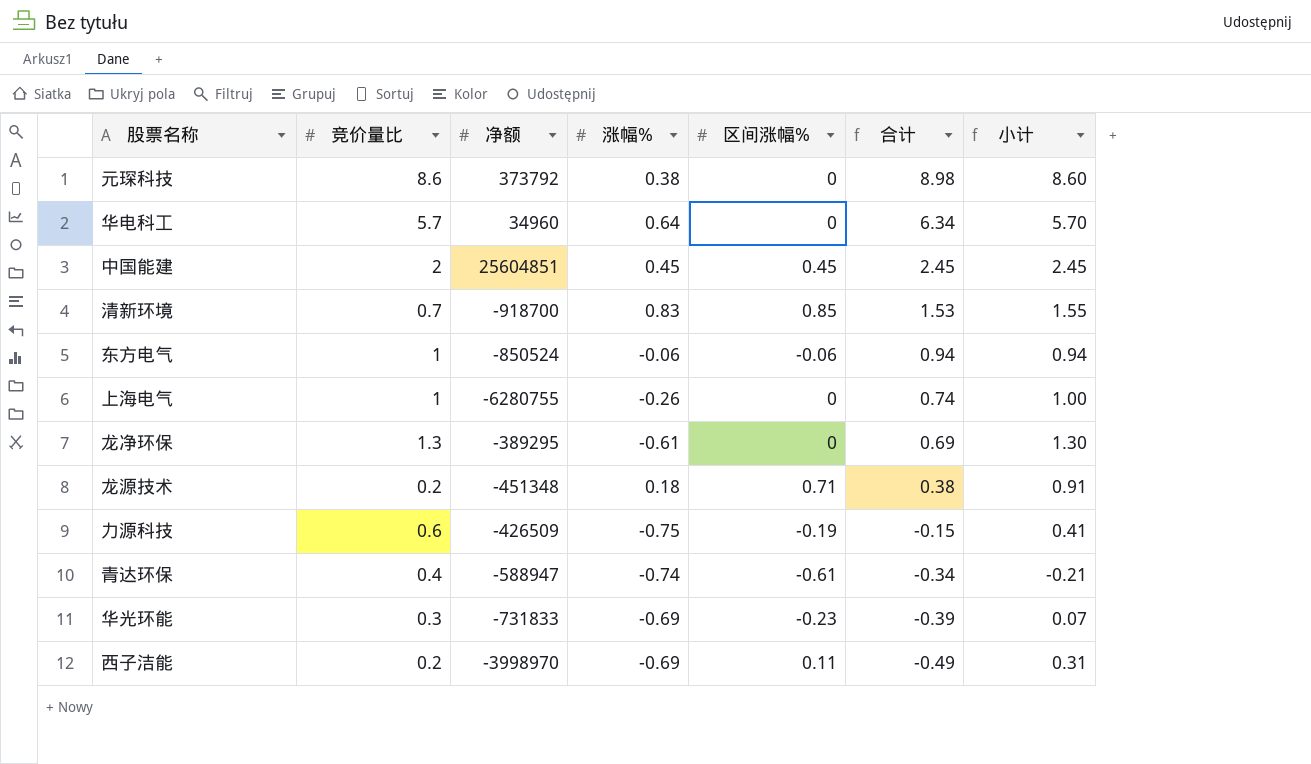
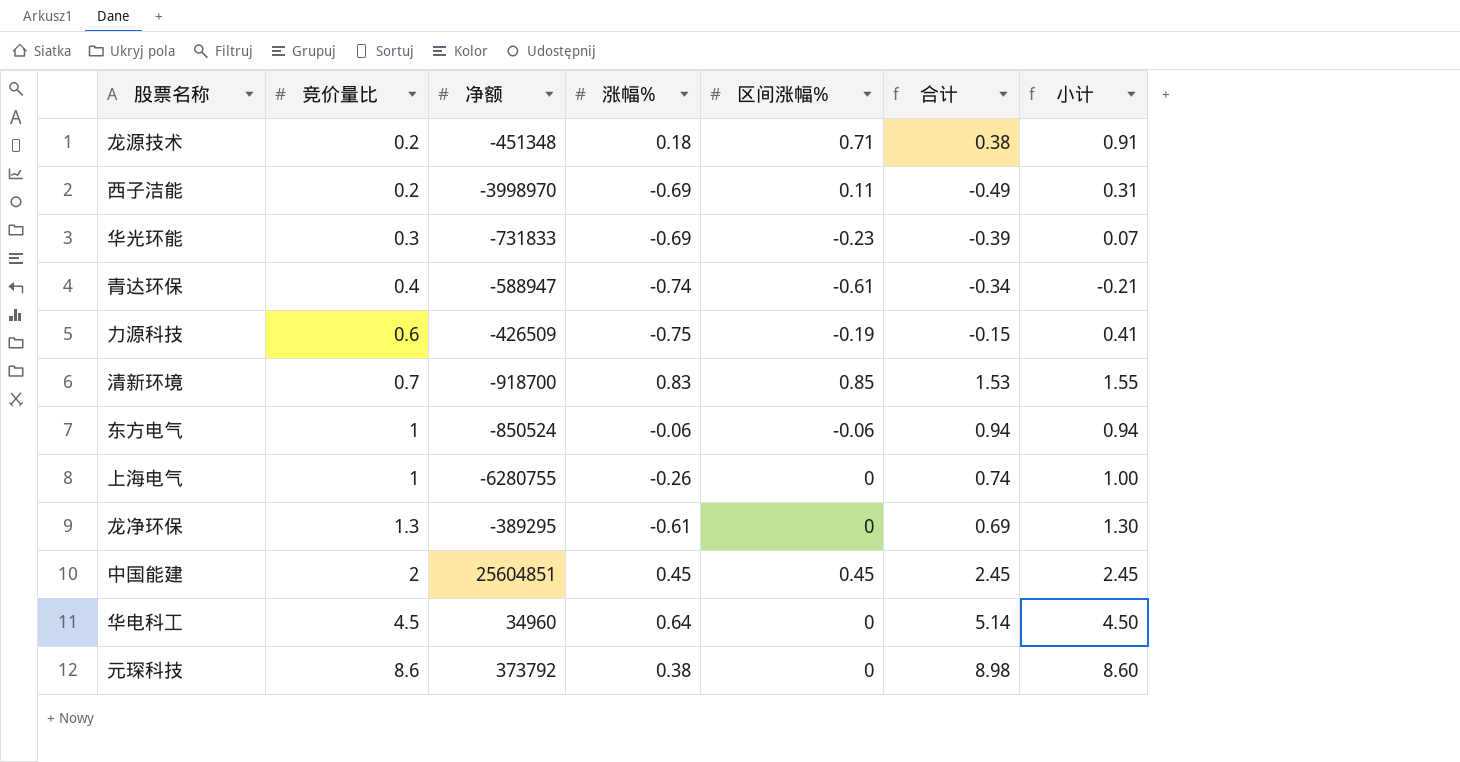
row order: 合计 descending -> 竞价量比 ascending
华电科工 | 竞价量比: 5.7 -> 4.5
华电科工 | 合计: 6.34 -> 5.14
华电科工 | 小计: 5.70 -> 4.50

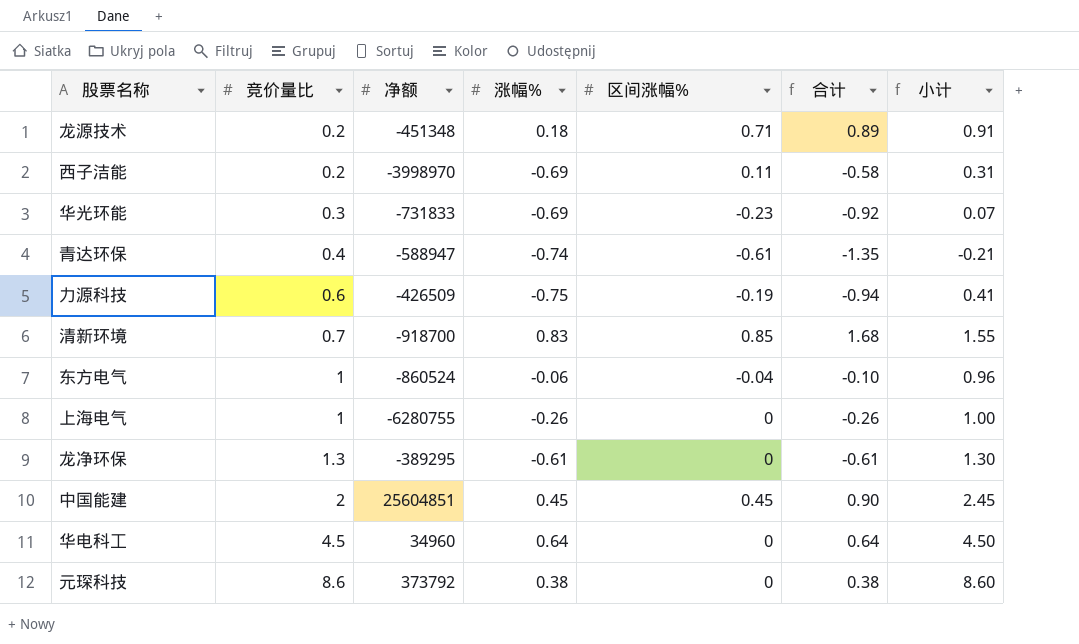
column 合计 | formula: [竞价量比] + [涨幅%] -> [涨幅%] + [区间涨幅%]
东方电气 | 净额: -850524 -> -860524
东方电气 | 区间涨幅%: -0.06 -> -0.04
东方电气 | 小计: 0.94 -> 0.96

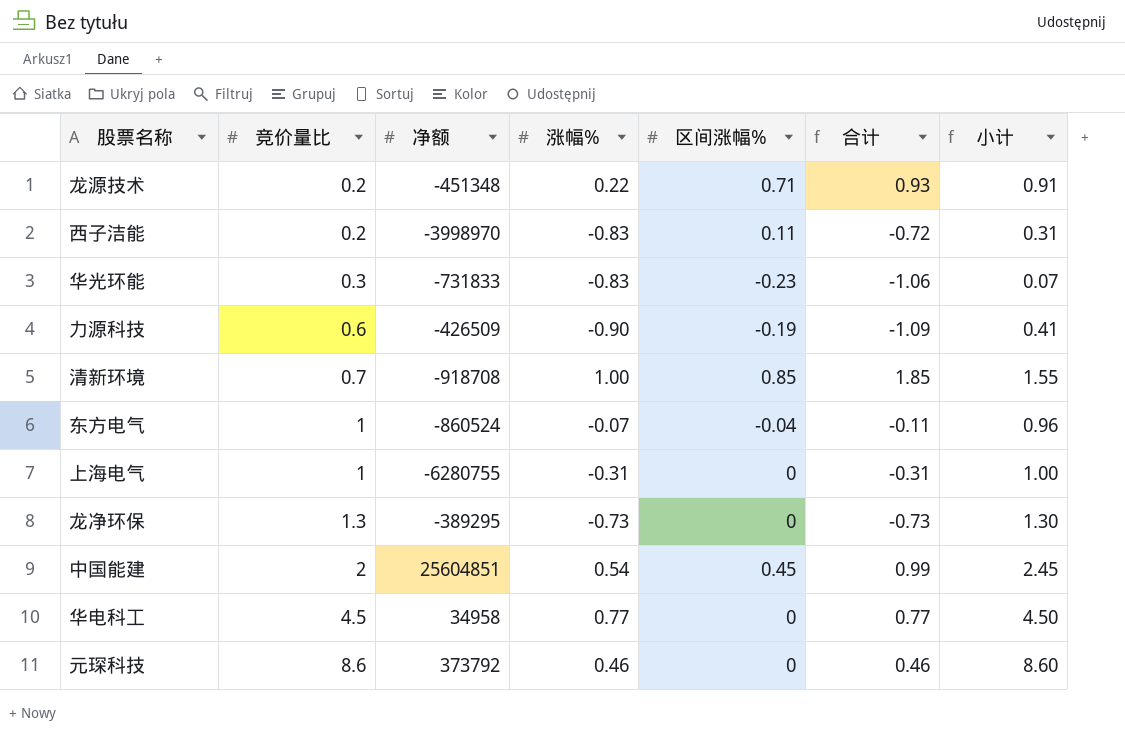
row 青达环保: 0.4 | -588947 | -0.74 | -0.61 | -1.35 | -0.21 -> none
龙源技术 | 涨幅%: 0.18 -> 0.22
龙源技术 | 合计: 0.89 -> 0.93
西子洁能 | 涨幅%: -0.69 -> -0.83
西子洁能 | 合计: -0.58 -> -0.72
华光环能 | 涨幅%: -0.69 -> -0.83
华光环能 | 合计: -0.92 -> -1.06
力源科技 | 涨幅%: -0.75 -> -0.90
力源科技 | 合计: -0.94 -> -1.09
清新环境 | 净额: -918700 -> -918708
清新环境 | 涨幅%: 0.83 -> 1.00
清新环境 | 合计: 1.68 -> 1.85
东方电气 | 涨幅%: -0.06 -> -0.07
东方电气 | 合计: -0.10 -> -0.11
上海电气 | 涨幅%: -0.26 -> -0.31
上海电气 | 合计: -0.26 -> -0.31
龙净环保 | 涨幅%: -0.61 -> -0.73
龙净环保 | 合计: -0.61 -> -0.73
中国能建 | 涨幅%: 0.45 -> 0.54
中国能建 | 合计: 0.90 -> 0.99
华电科工 | 净额: 34960 -> 34958
华电科工 | 涨幅%: 0.64 -> 0.77
华电科工 | 合计: 0.64 -> 0.77
元琛科技 | 涨幅%: 0.38 -> 0.46
元琛科技 | 合计: 0.38 -> 0.46

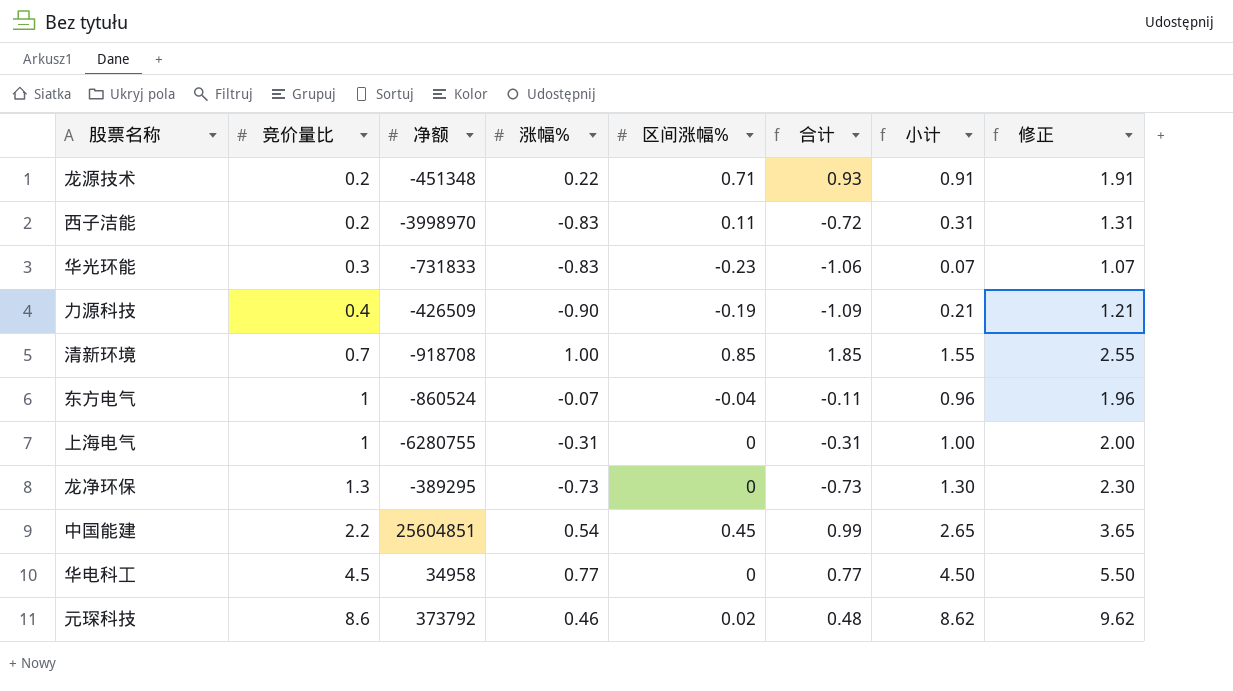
column 修正 | formula: none -> [小计] + 1
力源科技 | 竞价量比: 0.6 -> 0.4
力源科技 | 小计: 0.41 -> 0.21
中国能建 | 竞价量比: 2 -> 2.2
中国能建 | 小计: 2.45 -> 2.65
元琛科技 | 区间涨幅%: 0 -> 0.02
元琛科技 | 合计: 0.46 -> 0.48
元琛科技 | 小计: 8.60 -> 8.62

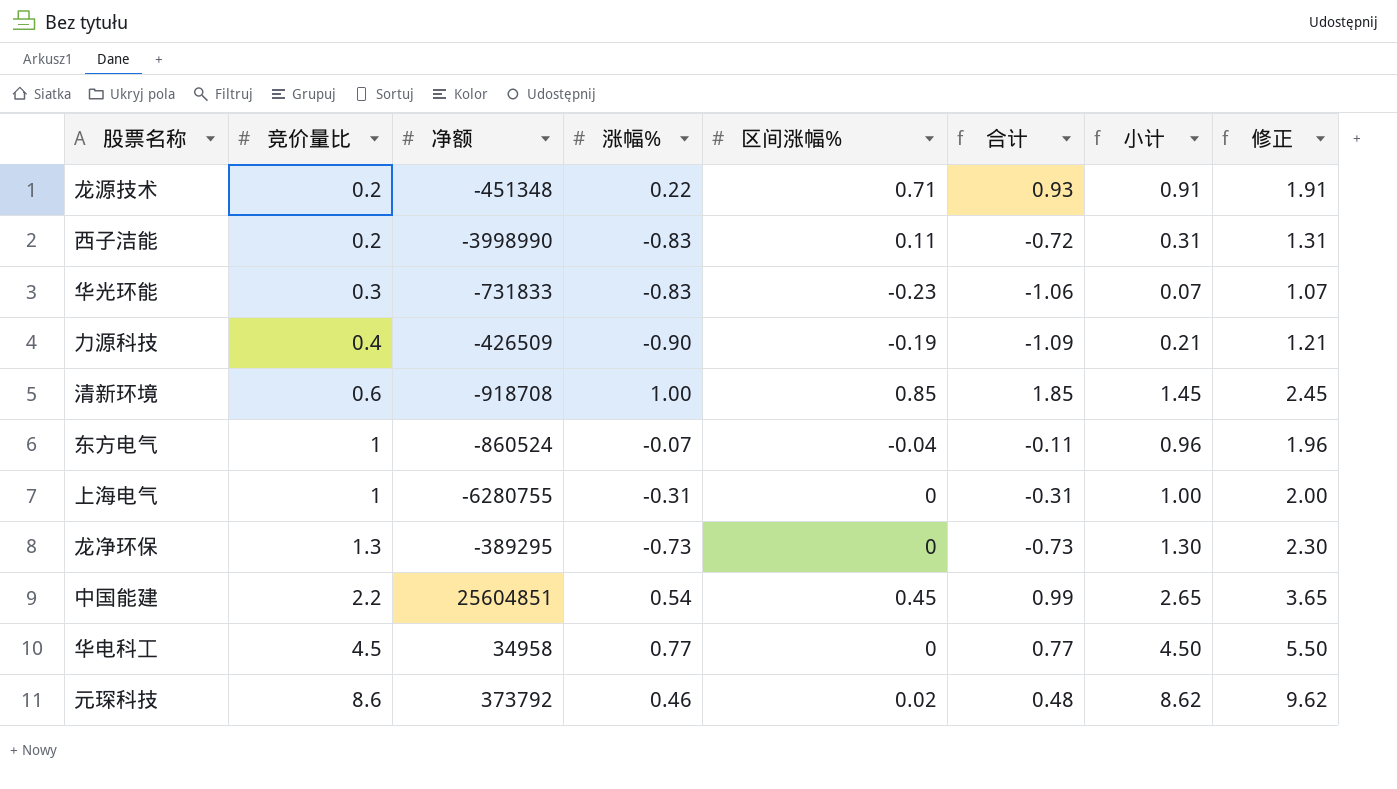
西子洁能 | 净额: -3998970 -> -3998990
清新环境 | 竞价量比: 0.7 -> 0.6
清新环境 | 小计: 1.55 -> 1.45
清新环境 | 修正: 2.55 -> 2.45

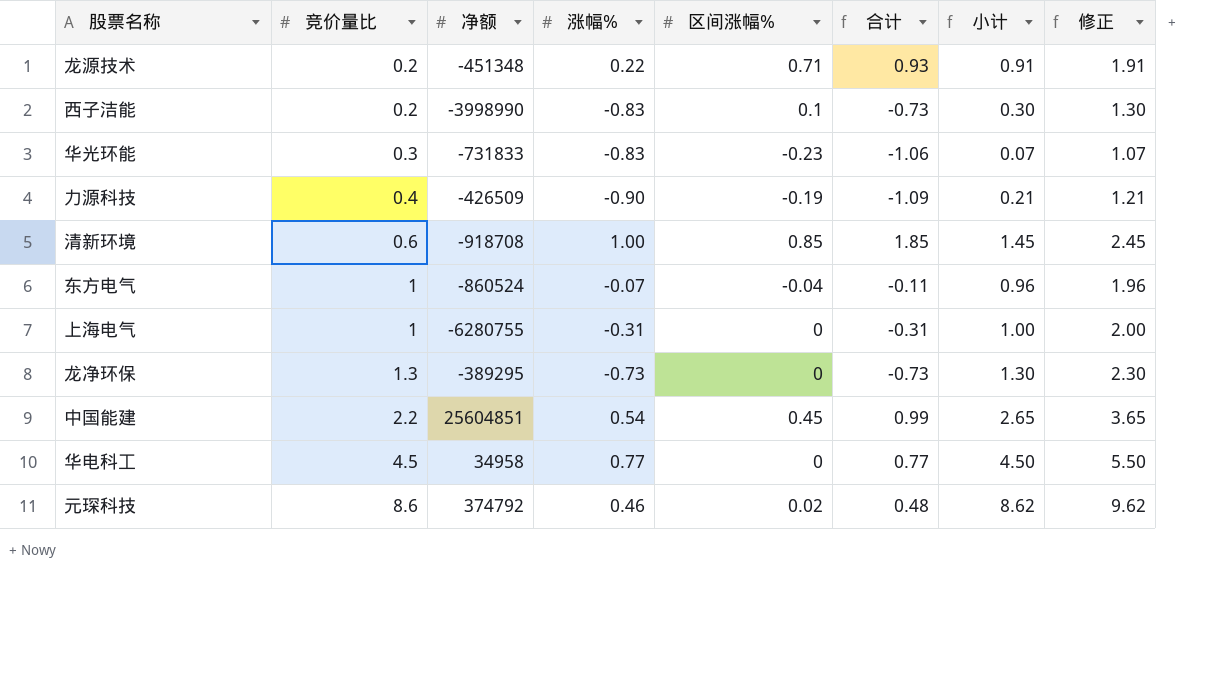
西子洁能 | 区间涨幅%: 0.11 -> 0.1
西子洁能 | 合计: -0.72 -> -0.73
西子洁能 | 小计: 0.31 -> 0.30
西子洁能 | 修正: 1.31 -> 1.30
元琛科技 | 净额: 373792 -> 374792

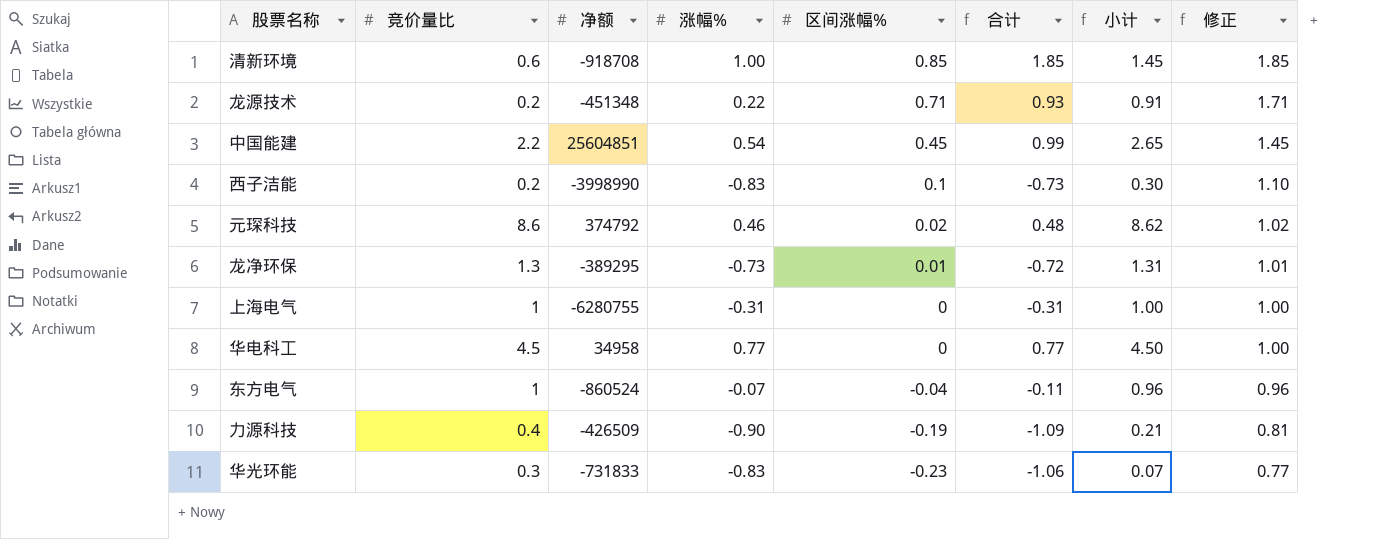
row order: 竞价量比 ascending -> 区间涨幅% descending
column 修正 | formula: [小计] + 1 -> [区间涨幅%] + 1
龙净环保 | 区间涨幅%: 0 -> 0.01
龙净环保 | 合计: -0.73 -> -0.72
龙净环保 | 小计: 1.30 -> 1.31

